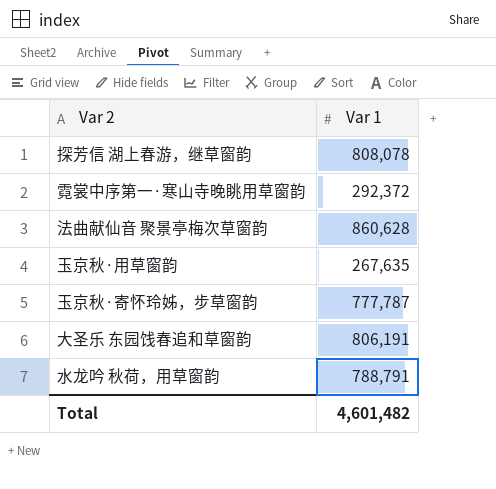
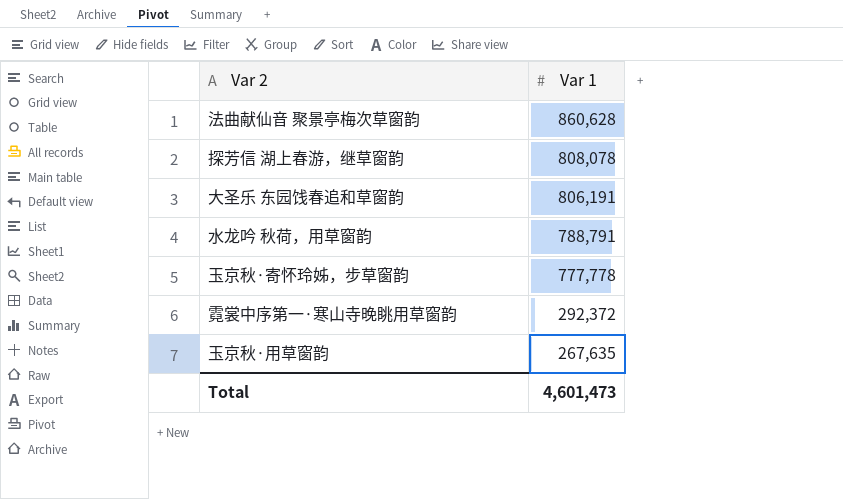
row order: none -> Var 1 descending
玉京秋·寄怀玲姊，步草窗韵 | Var 1: 777,787 -> 777,778
Total | Var 1: 4,601,482 -> 4,601,473

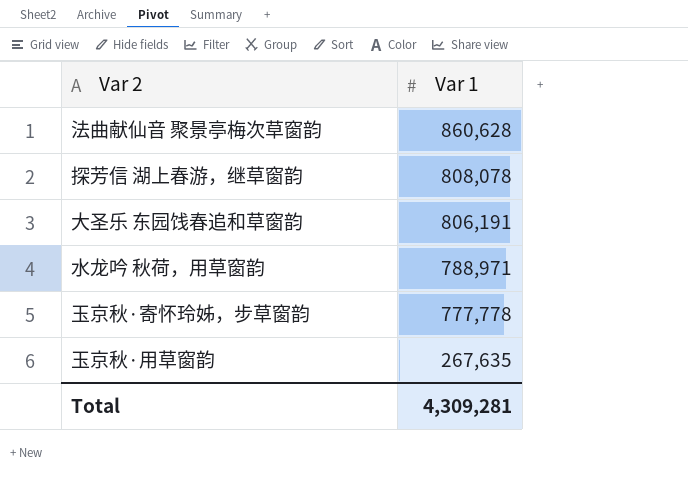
row 霓裳中序第一·寒山寺晚眺用草窗韵: 292,372 -> none
水龙吟 秋荷，用草窗韵 | Var 1: 788,791 -> 788,971
Total | Var 1: 4,601,473 -> 4,309,281

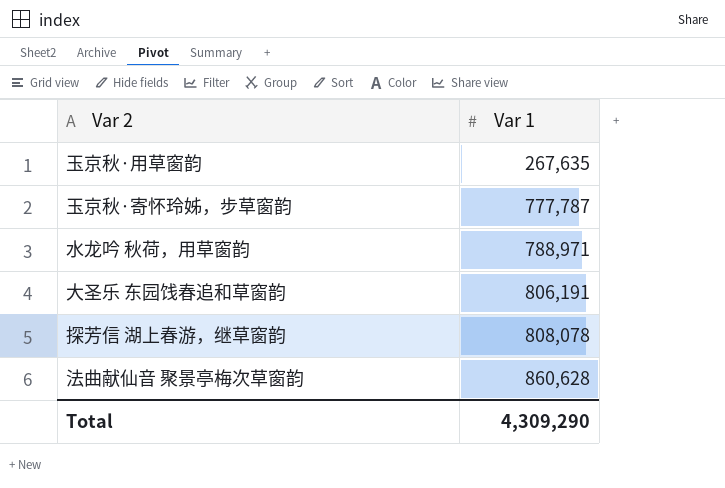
row order: Var 1 descending -> Var 1 ascending
玉京秋·寄怀玲姊，步草窗韵 | Var 1: 777,778 -> 777,787
Total | Var 1: 4,309,281 -> 4,309,290

